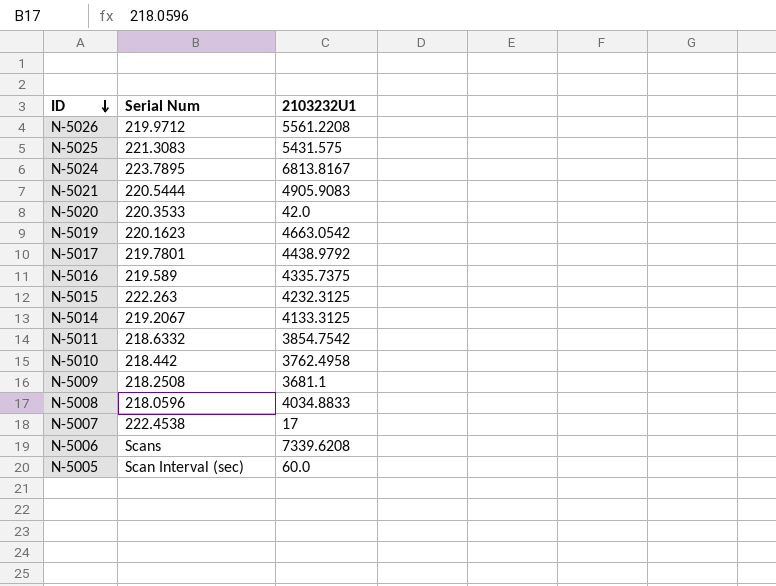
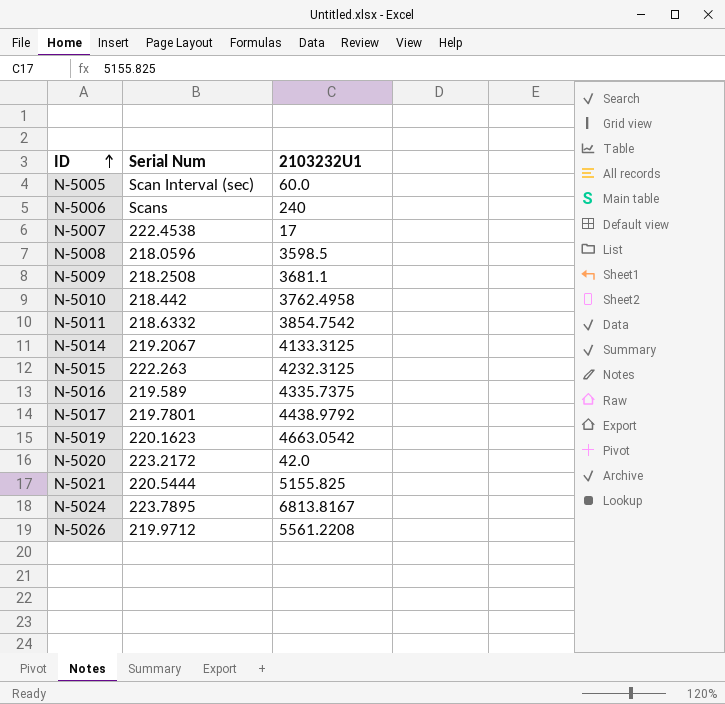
row order: ID descending -> ID ascending
row N-5025: 221.3083 | 5431.575 -> none
N-5006 | 2103232U1: 7339.6208 -> 240
N-5008 | 2103232U1: 4034.8833 -> 3598.5
N-5020 | Serial Num: 220.3533 -> 223.2172
N-5021 | 2103232U1: 4905.9083 -> 5155.825

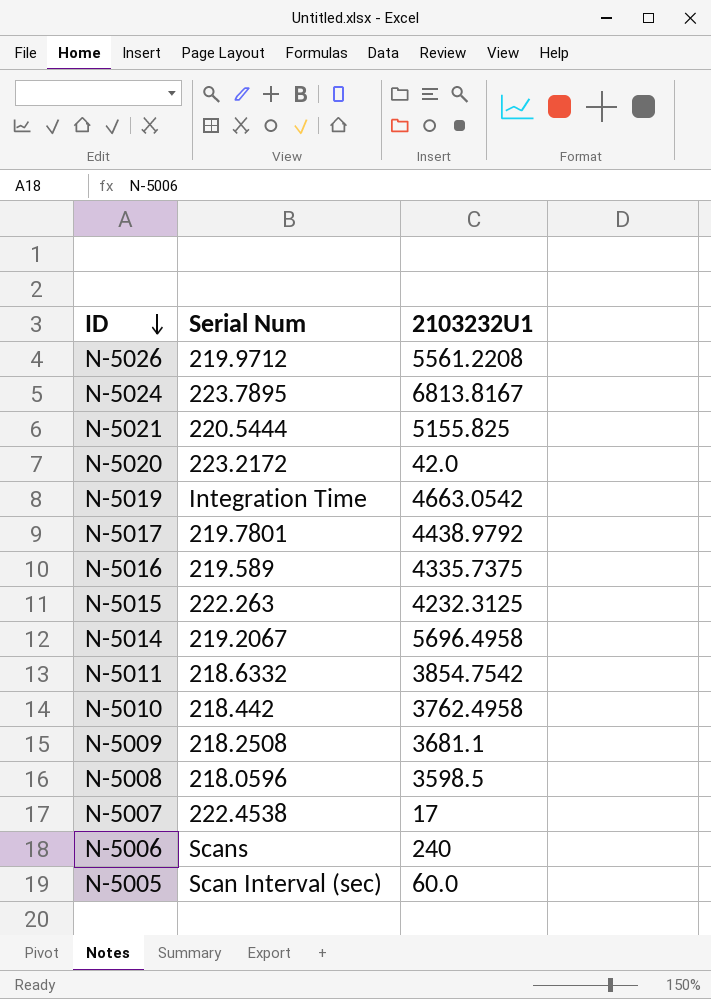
row order: ID ascending -> ID descending
N-5019 | Serial Num: 220.1623 -> Integration Time
N-5014 | 2103232U1: 4133.3125 -> 5696.4958

